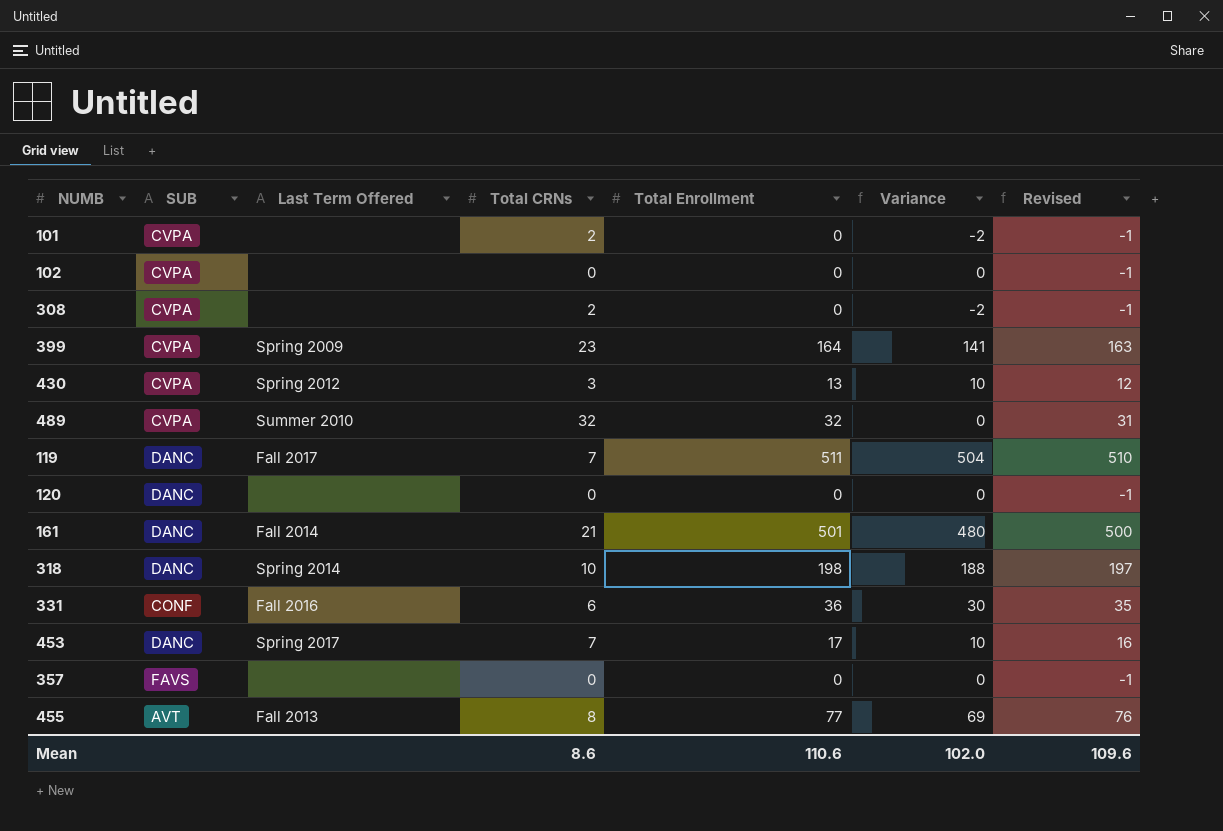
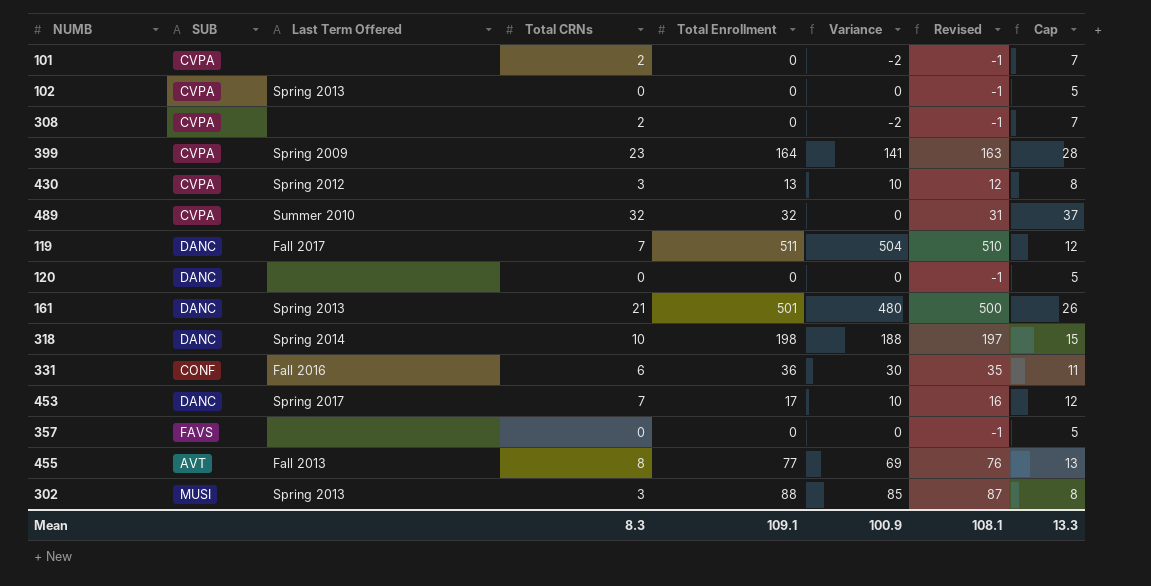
column Cap | formula: none -> [Total CRNs] + 5
102 | Last Term Offered: none -> Spring 2013
161 | Last Term Offered: Fall 2014 -> Spring 2013
row 302: none -> MUSI | Spring 2013 | 3 | 88 | 85 | 87 | 8
Mean | Total CRNs: 8.6 -> 8.3
Mean | Total Enrollment: 110.6 -> 109.1
Mean | Variance: 102.0 -> 100.9
Mean | Revised: 109.6 -> 108.1

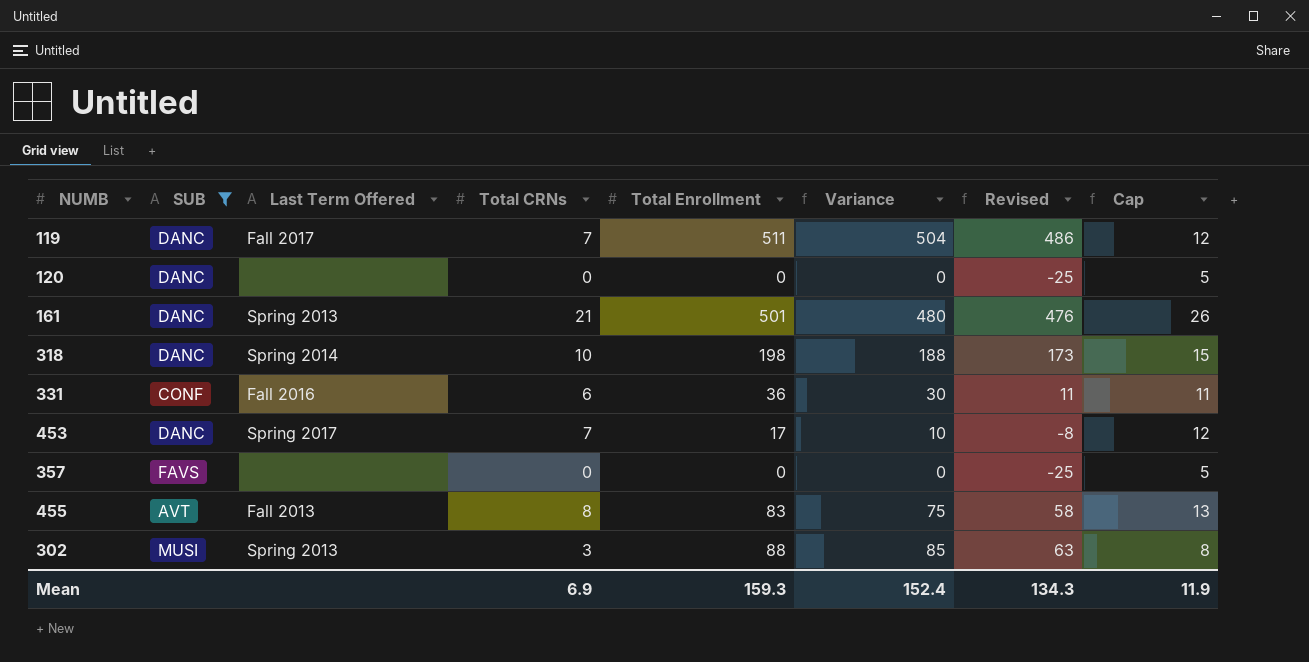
filter: none -> SUB != CVPA
column Revised | formula: [Total Enrollment] - 1 -> [Total Enrollment] - 25
455 | Total Enrollment: 77 -> 83
455 | Variance: 69 -> 75
Mean | Total CRNs: 8.3 -> 6.9
Mean | Total Enrollment: 109.1 -> 159.3
Mean | Variance: 100.9 -> 152.4
Mean | Revised: 108.1 -> 134.3
Mean | Cap: 13.3 -> 11.9

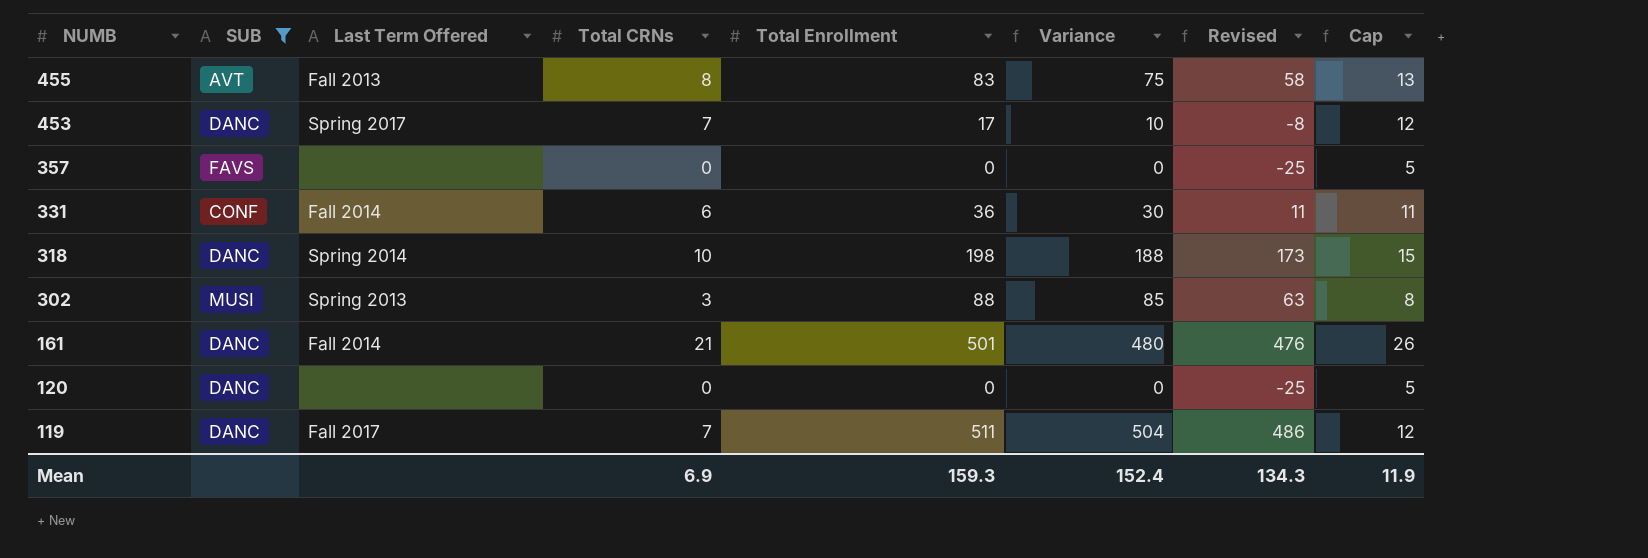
row order: none -> NUMB descending
331 | Last Term Offered: Fall 2016 -> Fall 2014
161 | Last Term Offered: Spring 2013 -> Fall 2014

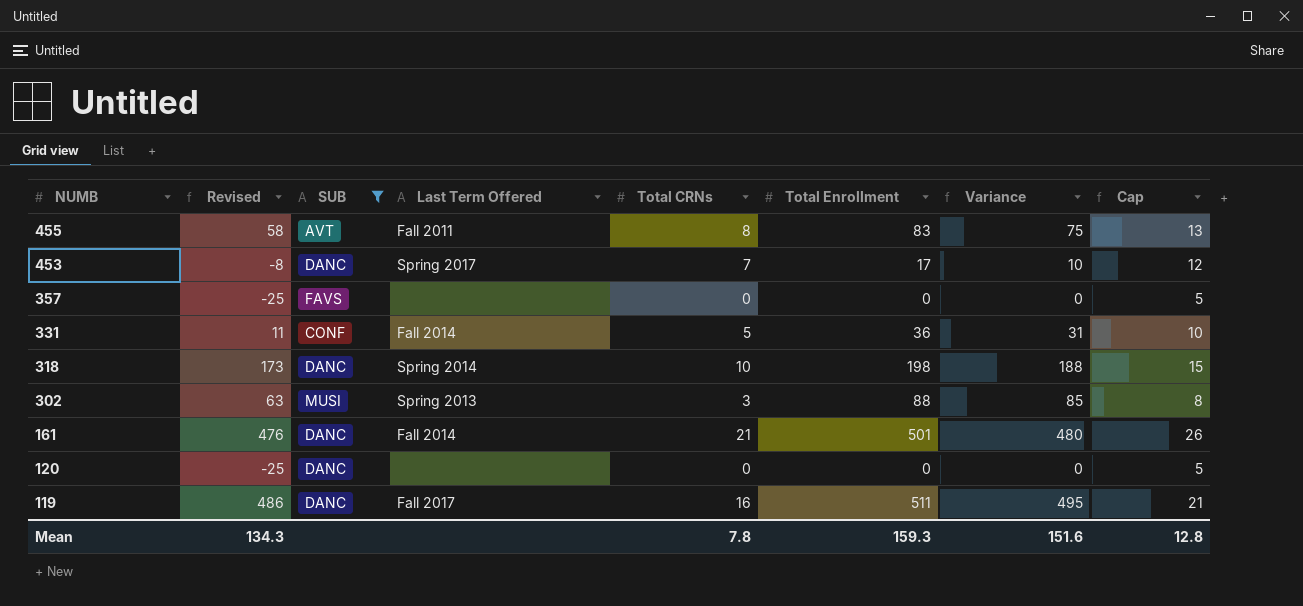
column Revised | position: 7 -> 2
455 | Last Term Offered: Fall 2013 -> Fall 2011
331 | Total CRNs: 6 -> 5
331 | Variance: 30 -> 31
331 | Cap: 11 -> 10
119 | Total CRNs: 7 -> 16
119 | Variance: 504 -> 495
119 | Cap: 12 -> 21
Mean | Total CRNs: 6.9 -> 7.8
Mean | Variance: 152.4 -> 151.6
Mean | Cap: 11.9 -> 12.8

